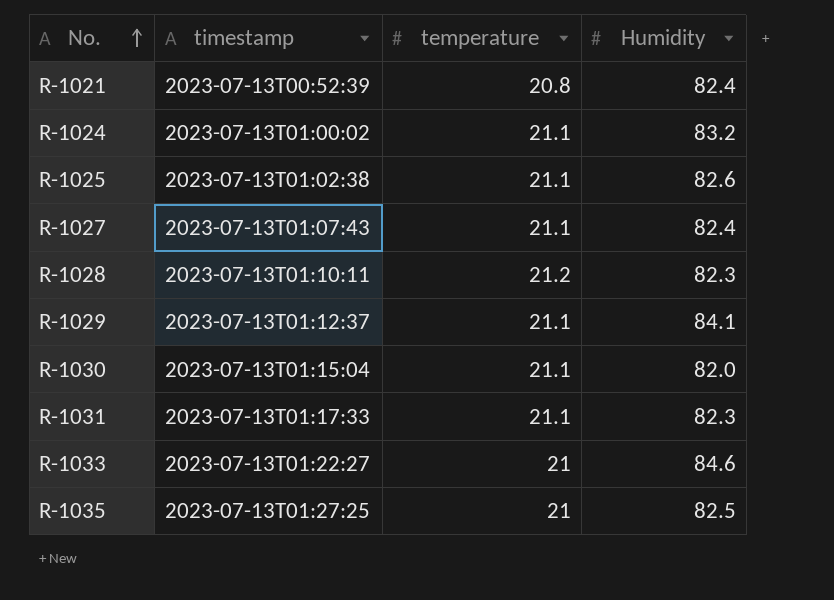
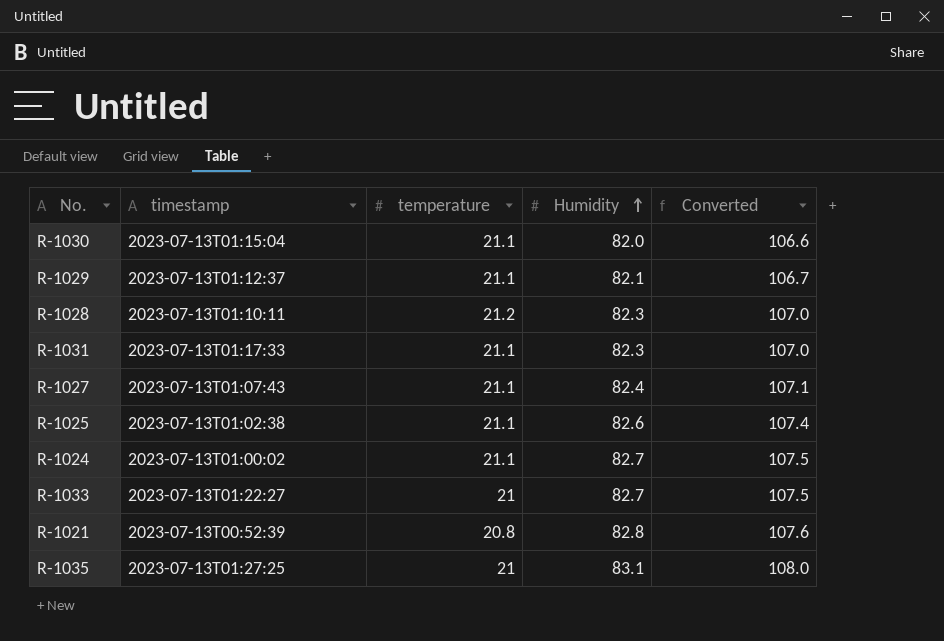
row order: No. ascending -> Humidity ascending
column Converted | formula: none -> [Humidity] * 1.3
R-1029 | Humidity: 84.1 -> 82.1
R-1024 | Humidity: 83.2 -> 82.7
R-1033 | Humidity: 84.6 -> 82.7
R-1021 | Humidity: 82.4 -> 82.8
R-1035 | Humidity: 82.5 -> 83.1

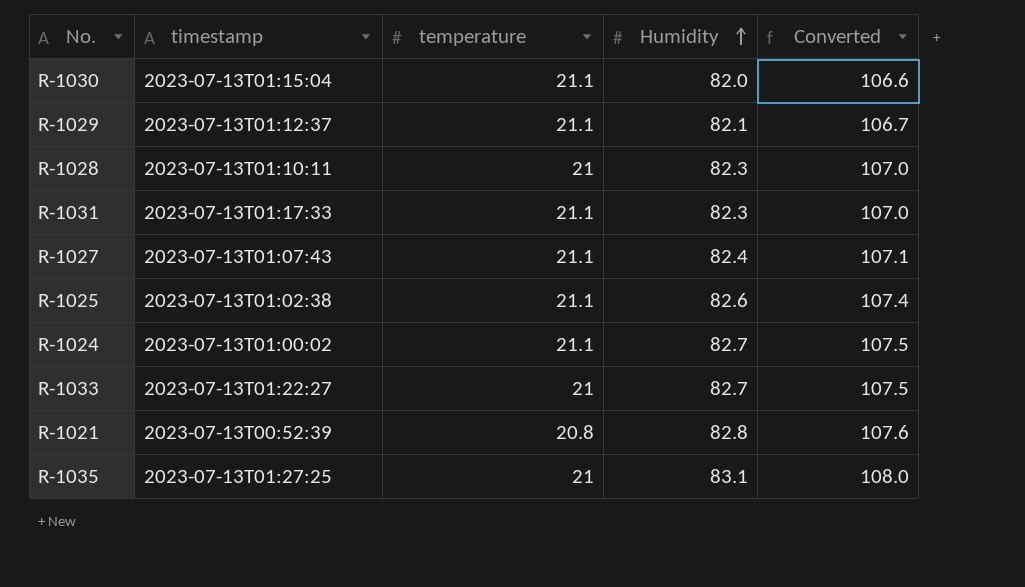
R-1028 | temperature: 21.2 -> 21

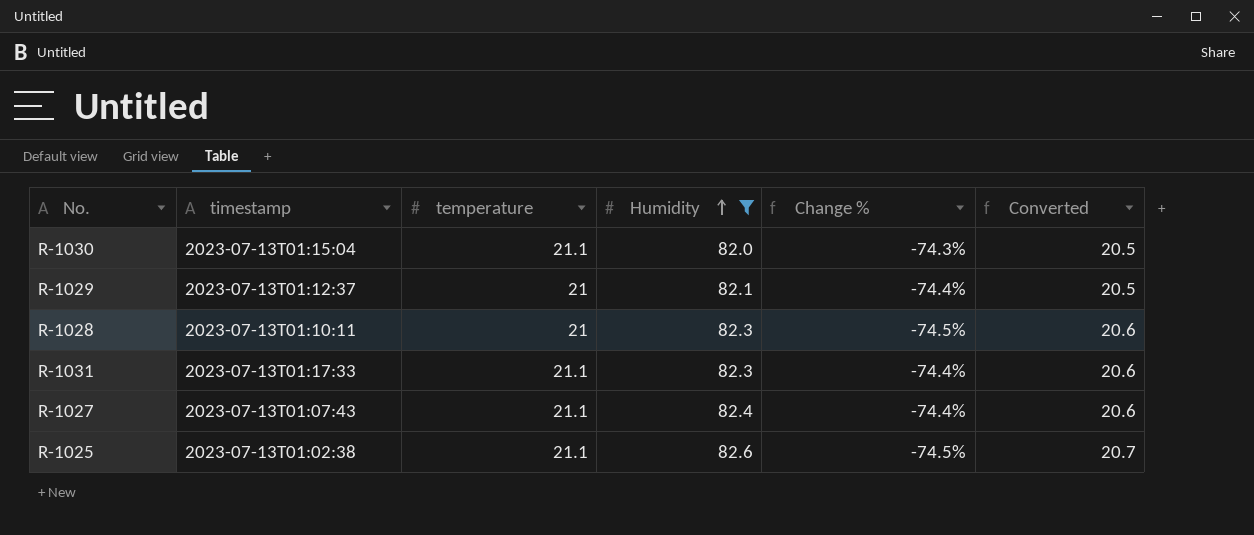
filter: none -> Humidity <= 82.6
column Change % | formula: none -> ([temperature] - [Humidity]) / [Humidity]
column Converted | formula: [Humidity] * 1.3 -> [Humidity] * 0.25
R-1029 | temperature: 21.1 -> 21

